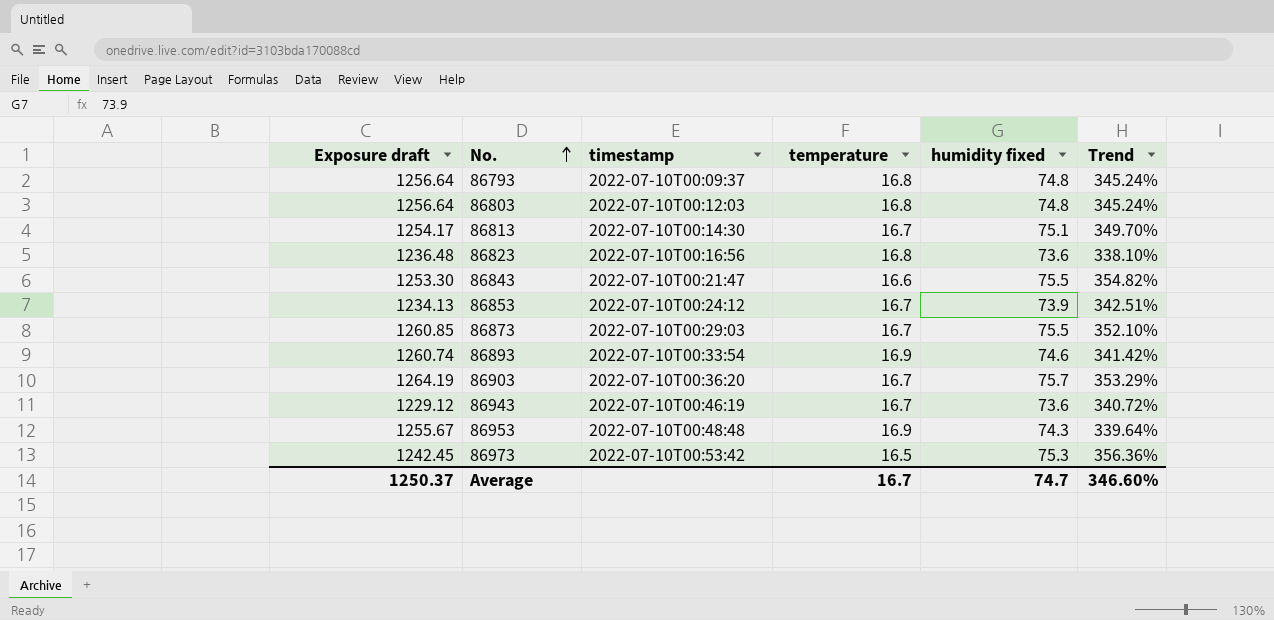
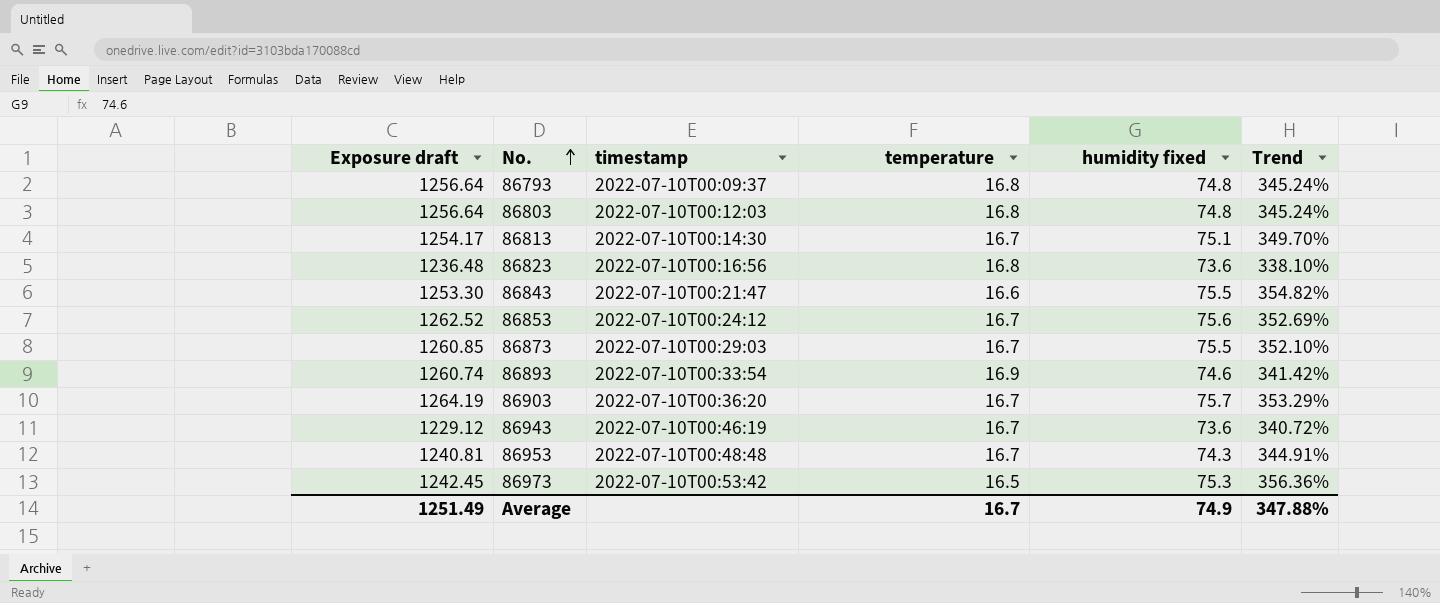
86853 | Exposure draft: 1234.13 -> 1262.52
86853 | humidity fixed: 73.9 -> 75.6
86853 | Trend: 342.51% -> 352.69%
86953 | Exposure draft: 1255.67 -> 1240.81
86953 | temperature: 16.9 -> 16.7
86953 | Trend: 339.64% -> 344.91%
Average | Exposure draft: 1250.37 -> 1251.49
Average | humidity fixed: 74.7 -> 74.9
Average | Trend: 346.60% -> 347.88%

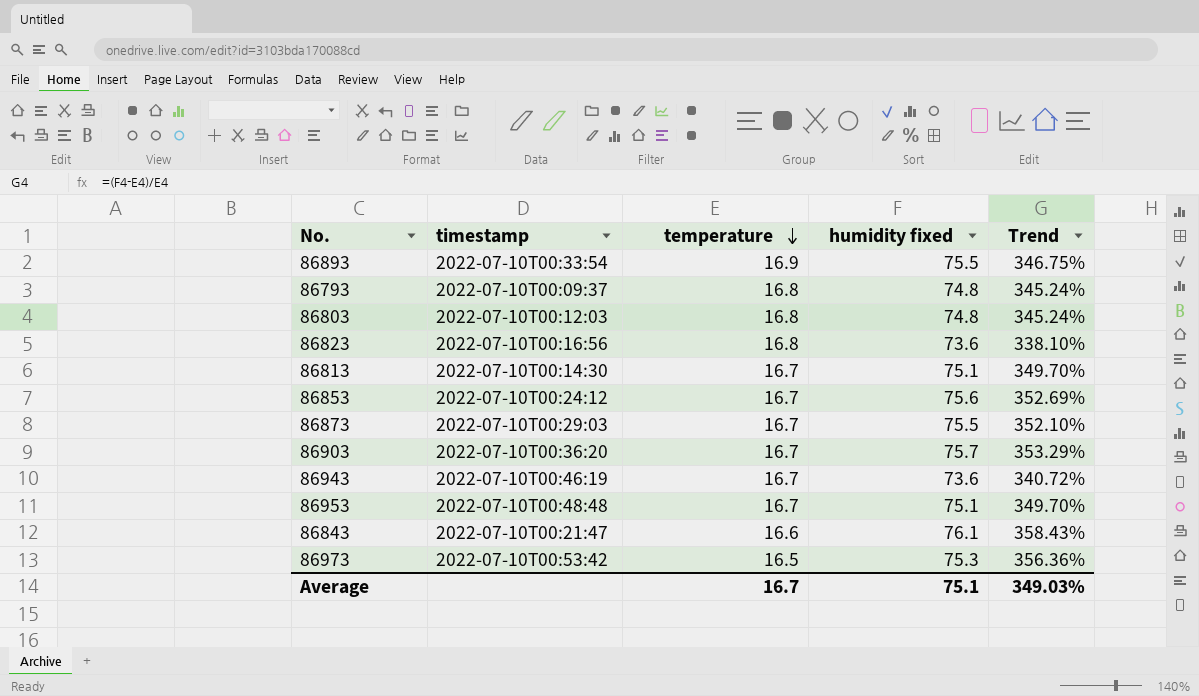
row order: No. ascending -> temperature descending
column Exposure draft | formula: [temperature] * [humidity fixed] -> none
86893 | humidity fixed: 74.6 -> 75.5
86893 | Trend: 341.42% -> 346.75%
86953 | humidity fixed: 74.3 -> 75.1
86953 | Trend: 344.91% -> 349.70%
86843 | humidity fixed: 75.5 -> 76.1
86843 | Trend: 354.82% -> 358.43%
Average | humidity fixed: 74.9 -> 75.1
Average | Trend: 347.88% -> 349.03%

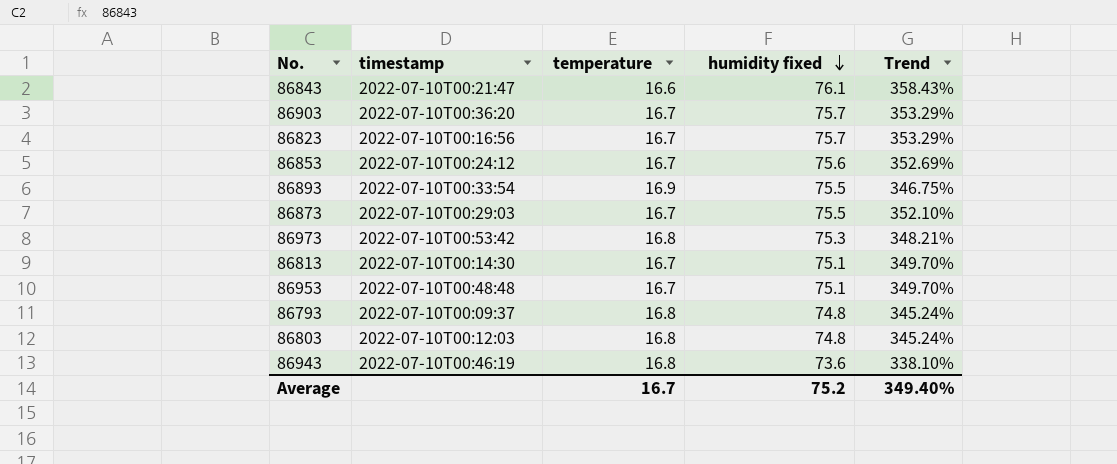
row order: temperature descending -> humidity fixed descending
86823 | temperature: 16.8 -> 16.7
86823 | humidity fixed: 73.6 -> 75.7
86823 | Trend: 338.10% -> 353.29%
86973 | temperature: 16.5 -> 16.8
86973 | Trend: 356.36% -> 348.21%
86943 | temperature: 16.7 -> 16.8
86943 | Trend: 340.72% -> 338.10%
Average | humidity fixed: 75.1 -> 75.2
Average | Trend: 349.03% -> 349.40%

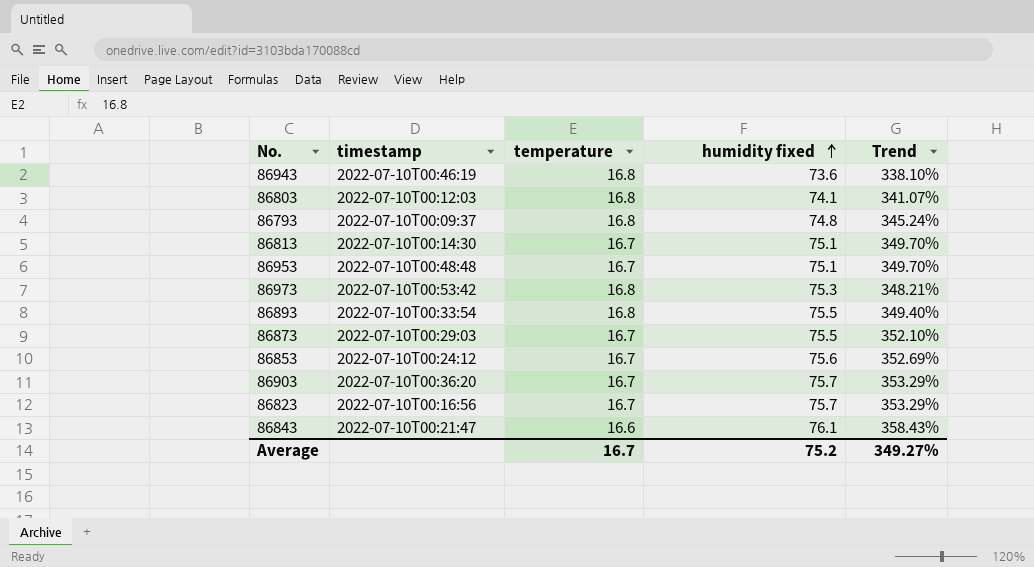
row order: humidity fixed descending -> humidity fixed ascending
86803 | humidity fixed: 74.8 -> 74.1
86803 | Trend: 345.24% -> 341.07%
86893 | temperature: 16.9 -> 16.8
86893 | Trend: 346.75% -> 349.40%
Average | Trend: 349.40% -> 349.27%

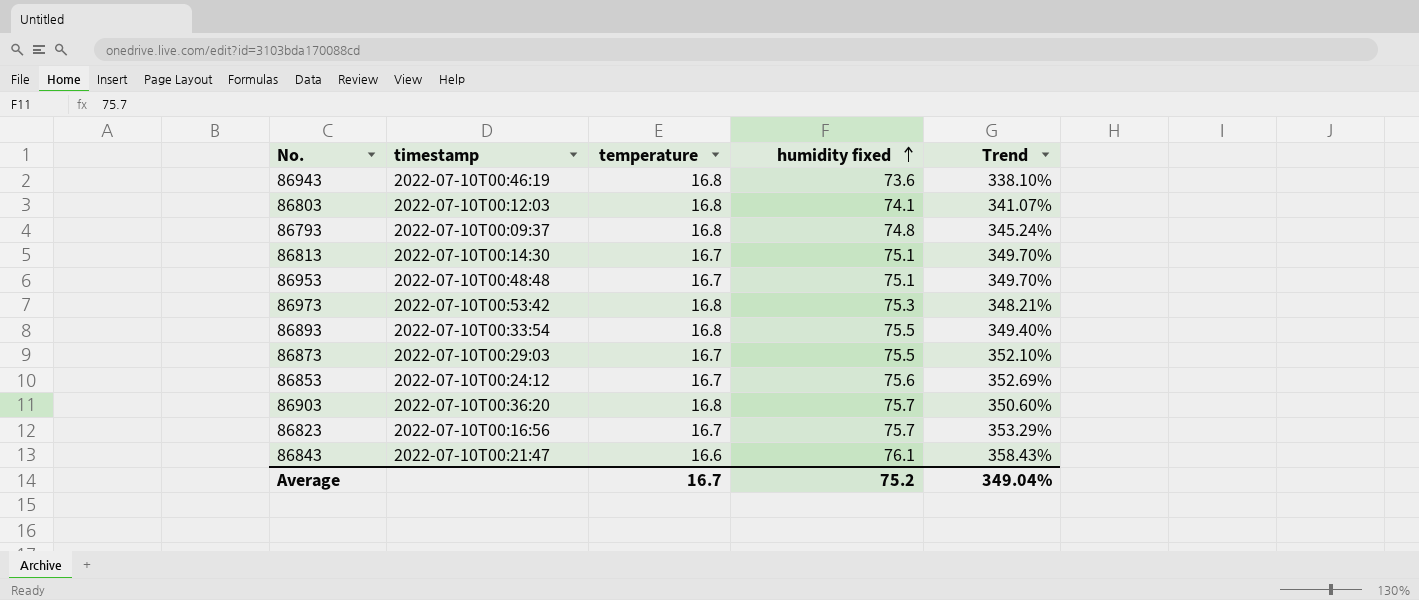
86903 | temperature: 16.7 -> 16.8
86903 | Trend: 353.29% -> 350.60%
Average | Trend: 349.27% -> 349.04%

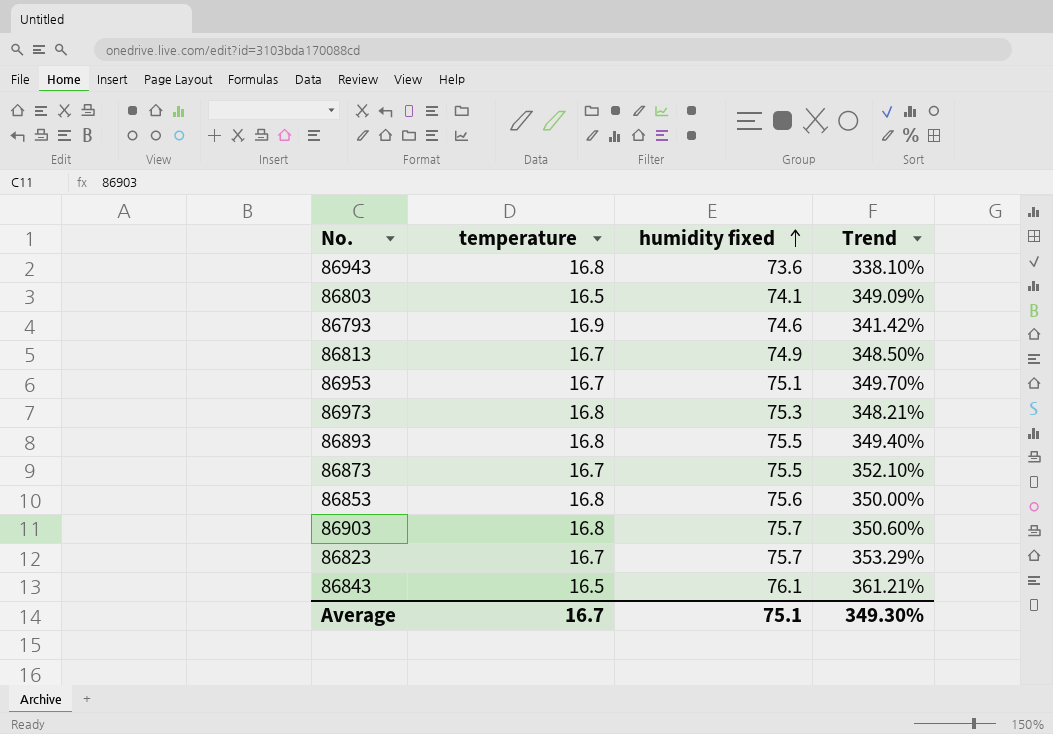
column timestamp | position: 2 -> none
86803 | temperature: 16.8 -> 16.5
86803 | Trend: 341.07% -> 349.09%
86793 | temperature: 16.8 -> 16.9
86793 | humidity fixed: 74.8 -> 74.6
86793 | Trend: 345.24% -> 341.42%
86813 | humidity fixed: 75.1 -> 74.9
86813 | Trend: 349.70% -> 348.50%
86853 | temperature: 16.7 -> 16.8
86853 | Trend: 352.69% -> 350.00%
86843 | temperature: 16.6 -> 16.5
86843 | Trend: 358.43% -> 361.21%
Average | humidity fixed: 75.2 -> 75.1
Average | Trend: 349.04% -> 349.30%

